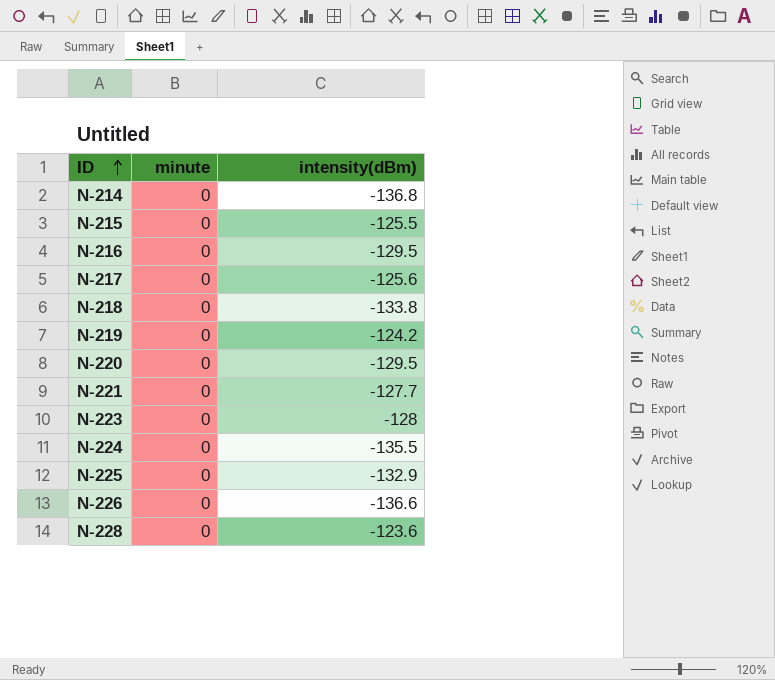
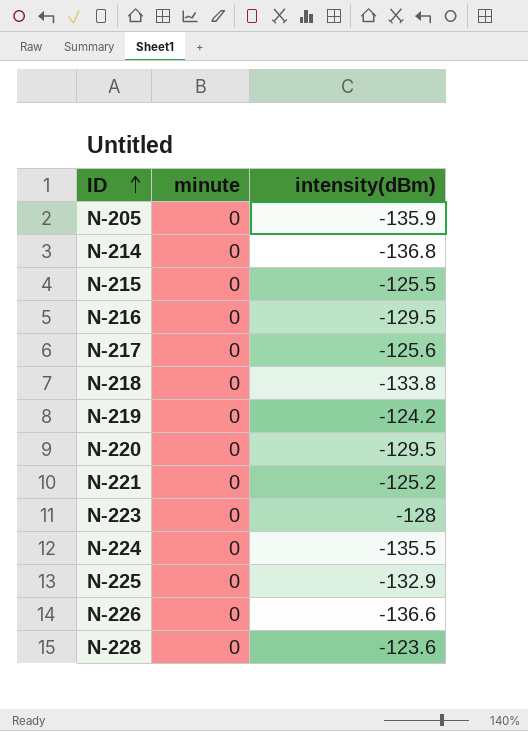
row N-205: none -> 0 | -135.9
N-221 | intensity(dBm): -127.7 -> -125.2

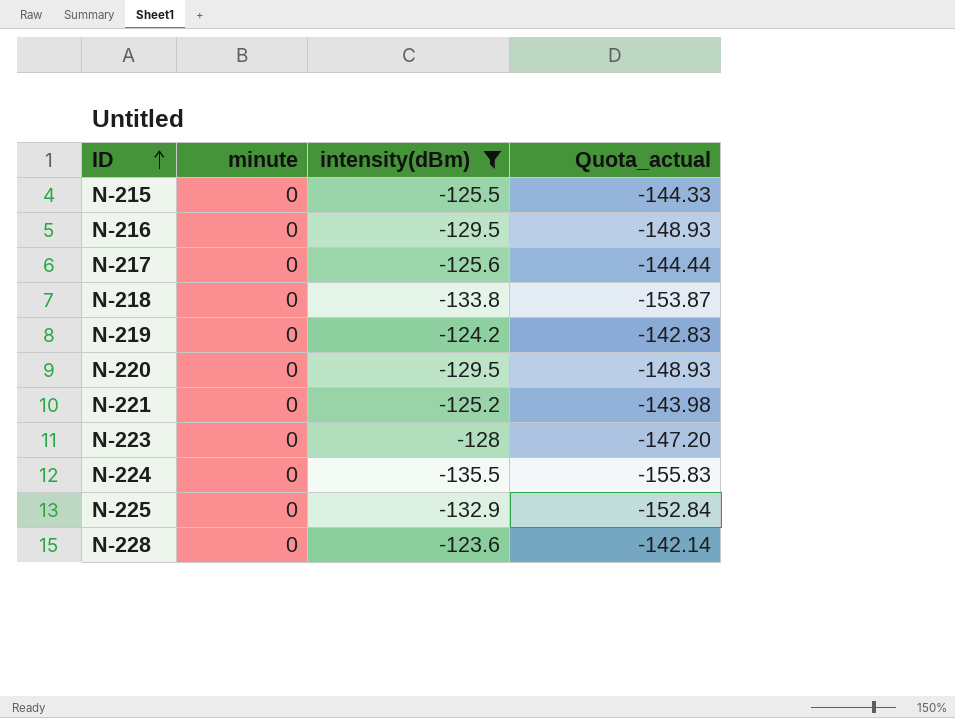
filter: none -> intensity(dBm) >= -135.5
column Quota_actual | formula: none -> [intensity(dBm)] * 1.15

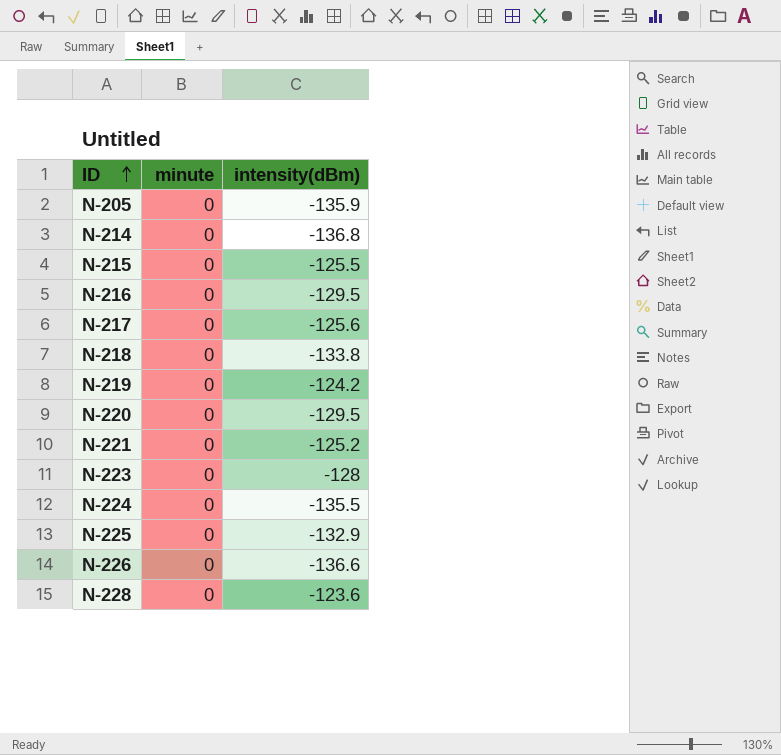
filter: intensity(dBm) >= -135.5 -> none
column Quota_actual | formula: [intensity(dBm)] * 1.15 -> none

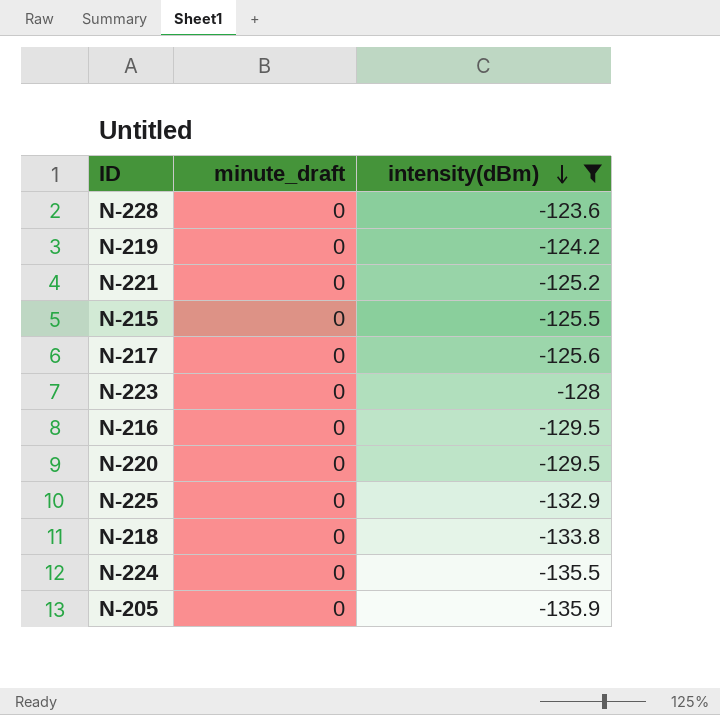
filter: none -> intensity(dBm) >= -135.9
row order: ID ascending -> intensity(dBm) descending
column name: minute -> minute_draft

